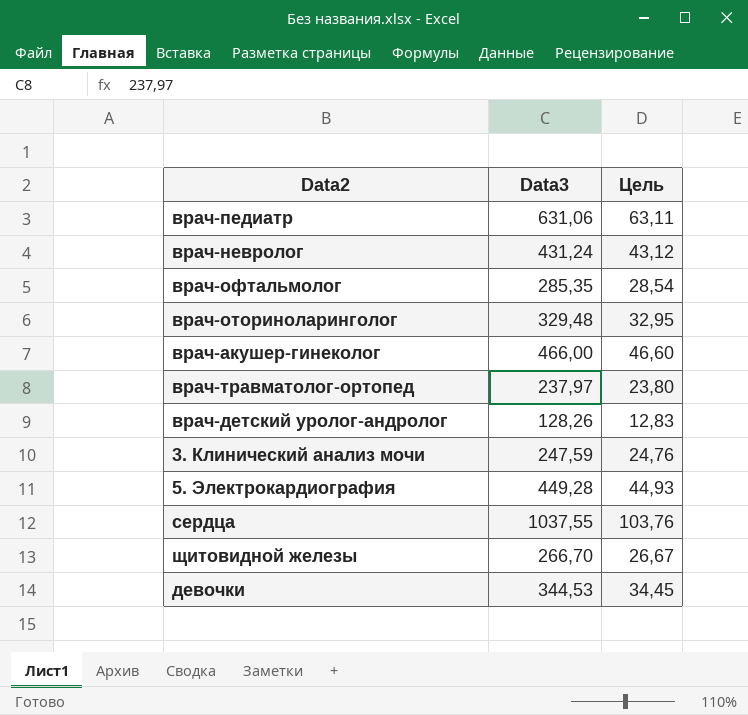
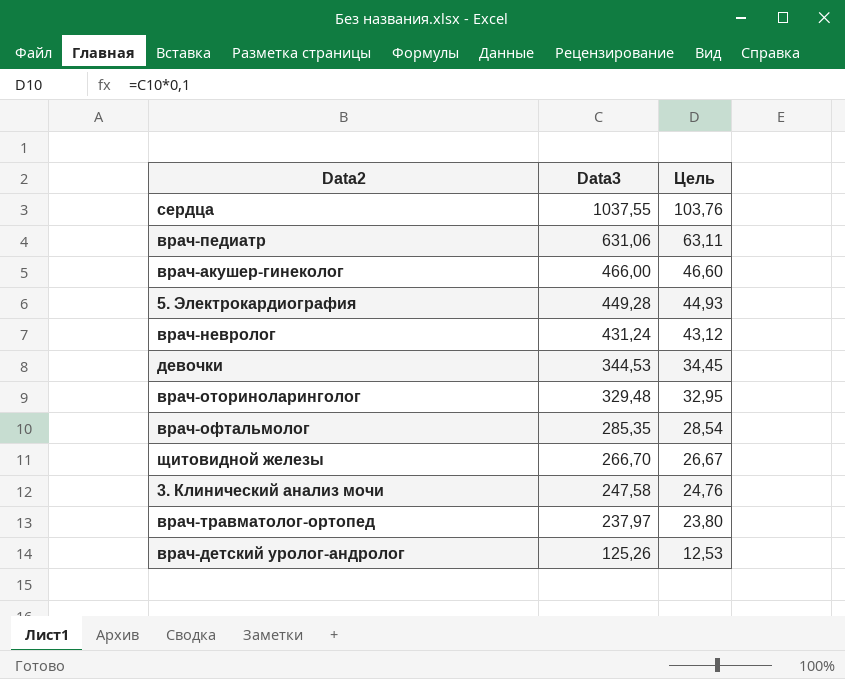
row order: none -> Data3 descending
3. Клинический анализ мочи | Data3: 247,59 -> 247,58
врач-детский уролог-андролог | Data3: 128,26 -> 125,26
врач-детский уролог-андролог | Цель: 12,83 -> 12,53

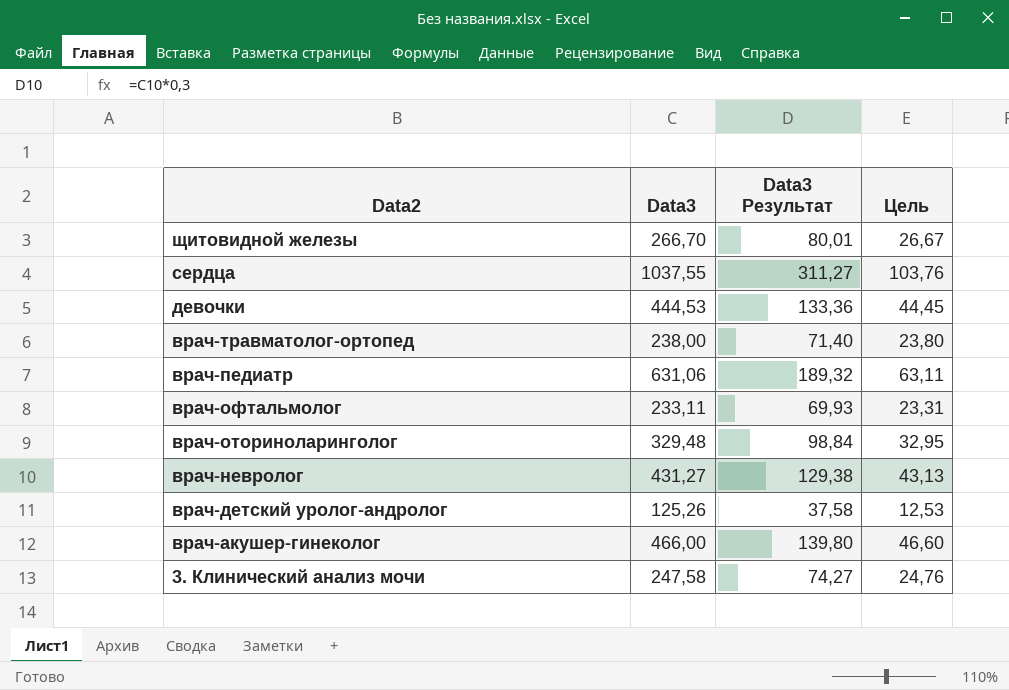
row order: Data3 descending -> Data2 descending
column Data3 Результат | formula: none -> [Data3] * 0,3
row 5. Электрокардиография: 449,28 | 44,93 -> none
девочки | Data3: 344,53 -> 444,53
девочки | Цель: 34,45 -> 44,45
врач-травматолог-ортопед | Data3: 237,97 -> 238,00
врач-офтальмолог | Data3: 285,35 -> 233,11
врач-офтальмолог | Цель: 28,54 -> 23,31
врач-невролог | Data3: 431,24 -> 431,27
врач-невролог | Цель: 43,12 -> 43,13

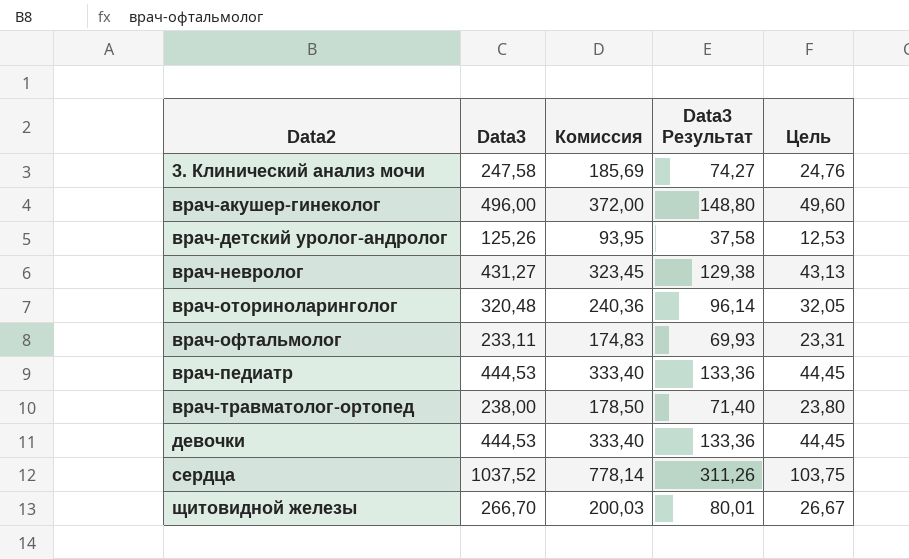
row order: Data2 descending -> Data2 ascending
column Комиссия | formula: none -> [Data3] * 0,75
врач-акушер-гинеколог | Data3: 466,00 -> 496,00
врач-акушер-гинеколог | Data3 Результат: 139,80 -> 148,80
врач-акушер-гинеколог | Цель: 46,60 -> 49,60
врач-оториноларинголог | Data3: 329,48 -> 320,48
врач-оториноларинголог | Data3 Результат: 98,84 -> 96,14
врач-оториноларинголог | Цель: 32,95 -> 32,05
врач-педиатр | Data3: 631,06 -> 444,53
врач-педиатр | Data3 Результат: 189,32 -> 133,36
врач-педиатр | Цель: 63,11 -> 44,45
сердца | Data3: 1037,55 -> 1037,52
сердца | Data3 Результат: 311,27 -> 311,26
сердца | Цель: 103,76 -> 103,75

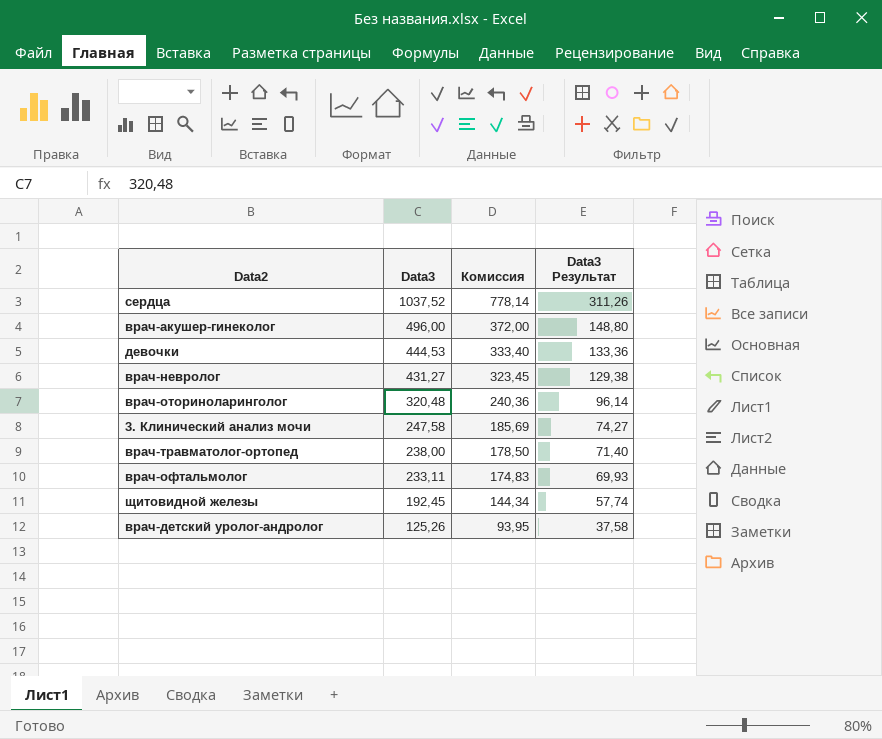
row order: Data2 ascending -> Data3 descending
column Цель | formula: [Data3] * 0,1 -> none
row врач-педиатр: 444,53 | 333,40 | 133,36 | 44,45 -> none
щитовидной железы | Data3: 266,70 -> 192,45
щитовидной железы | Комиссия: 200,03 -> 144,34
щитовидной железы | Data3 Результат: 80,01 -> 57,74

